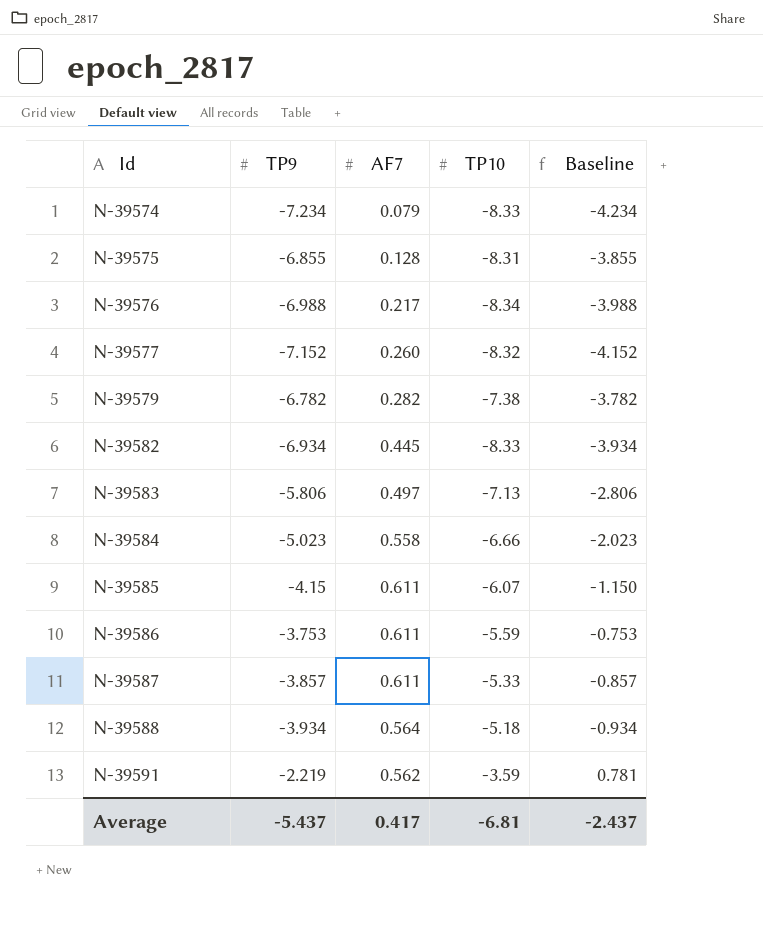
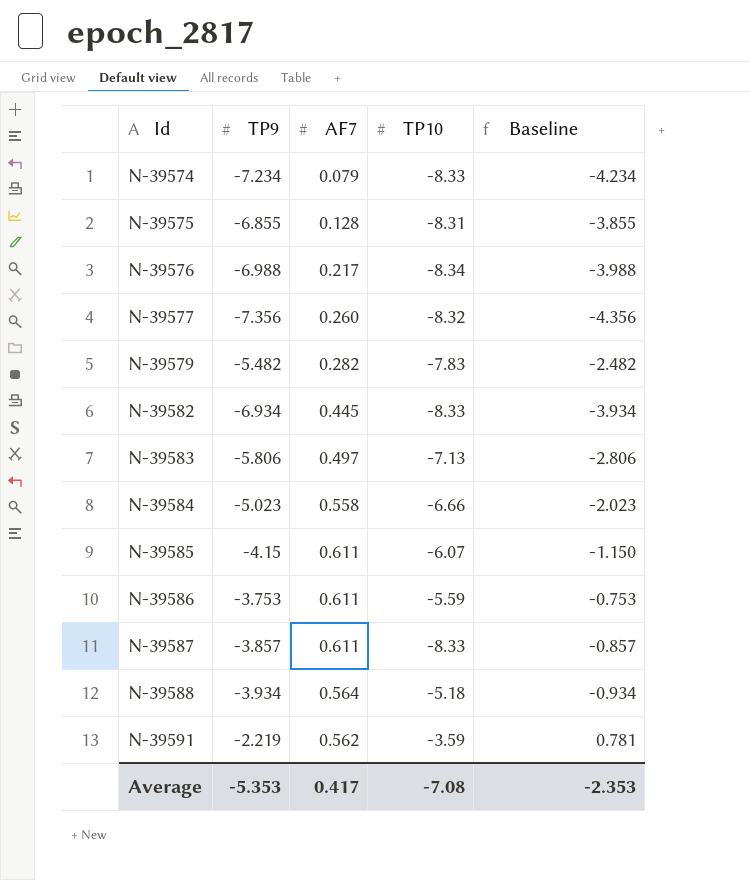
N-39577 | TP9: -7.152 -> -7.356
N-39577 | Baseline: -4.152 -> -4.356
N-39579 | TP9: -6.782 -> -5.482
N-39579 | TP10: -7.38 -> -7.83
N-39579 | Baseline: -3.782 -> -2.482
N-39587 | TP10: -5.33 -> -8.33
Average | TP9: -5.437 -> -5.353
Average | TP10: -6.81 -> -7.08
Average | Baseline: -2.437 -> -2.353

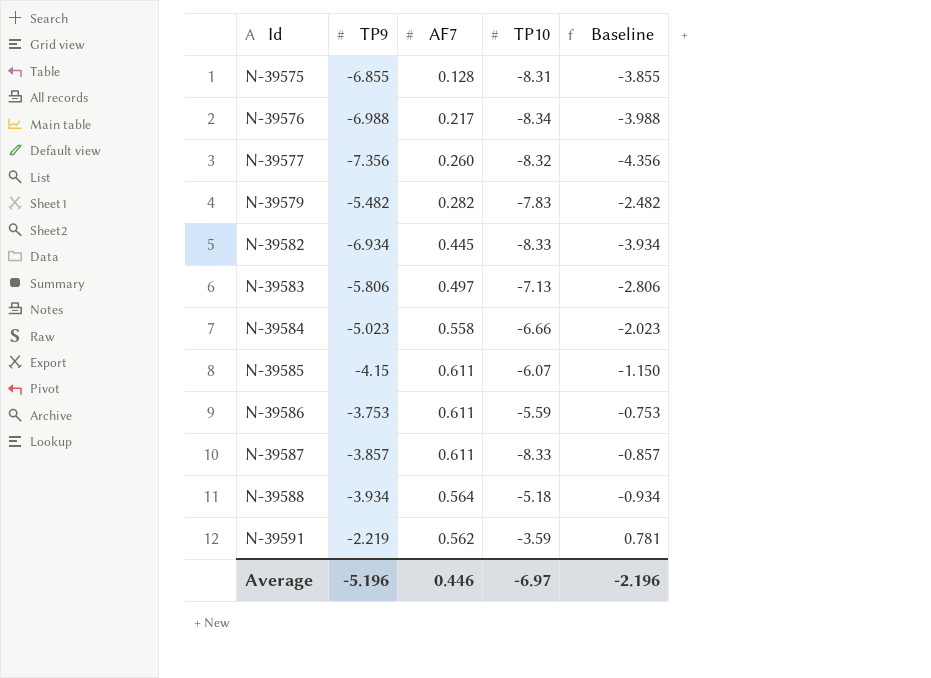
row N-39574: -7.234 | 0.079 | -8.33 | -4.234 -> none
Average | TP9: -5.353 -> -5.196
Average | AF7: 0.417 -> 0.446
Average | TP10: -7.08 -> -6.97
Average | Baseline: -2.353 -> -2.196

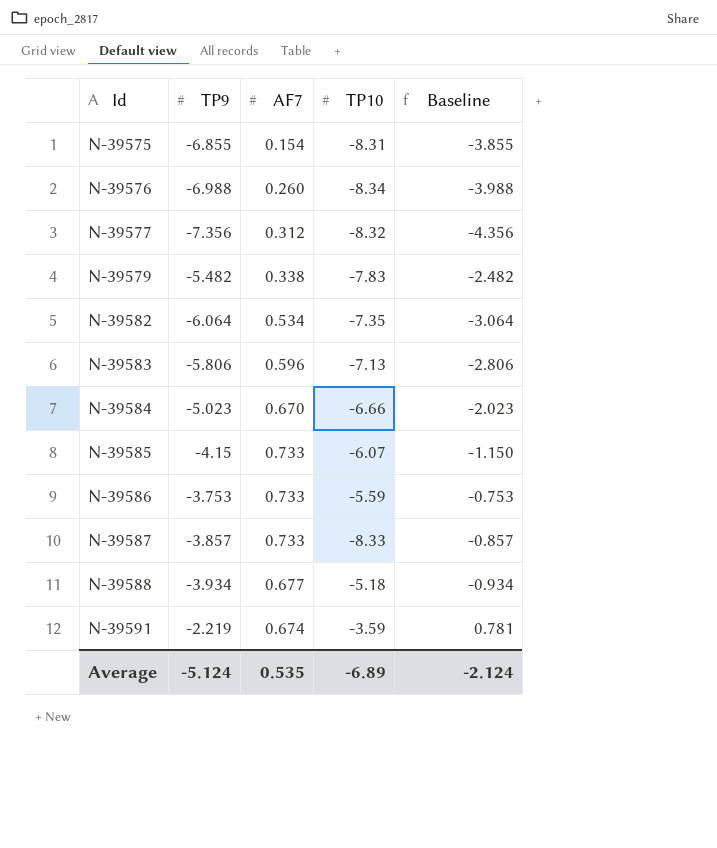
N-39575 | AF7: 0.128 -> 0.154
N-39576 | AF7: 0.217 -> 0.260
N-39577 | AF7: 0.260 -> 0.312
N-39579 | AF7: 0.282 -> 0.338
N-39582 | TP9: -6.934 -> -6.064
N-39582 | AF7: 0.445 -> 0.534
N-39582 | TP10: -8.33 -> -7.35
N-39582 | Baseline: -3.934 -> -3.064
N-39583 | AF7: 0.497 -> 0.596
N-39584 | AF7: 0.558 -> 0.670
N-39585 | AF7: 0.611 -> 0.733
N-39586 | AF7: 0.611 -> 0.733
N-39587 | AF7: 0.611 -> 0.733
N-39588 | AF7: 0.564 -> 0.677
N-39591 | AF7: 0.562 -> 0.674
Average | TP9: -5.196 -> -5.124
Average | AF7: 0.446 -> 0.535
Average | TP10: -6.97 -> -6.89
Average | Baseline: -2.196 -> -2.124

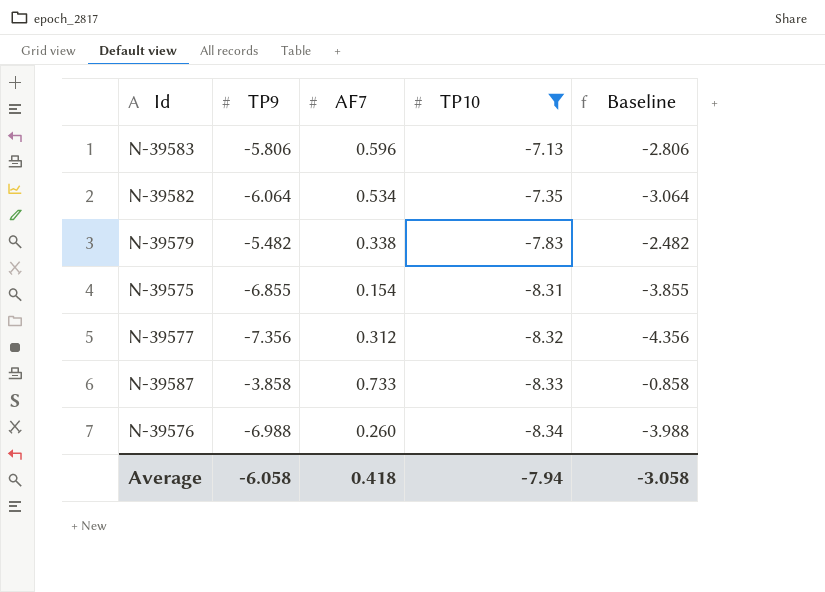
filter: none -> TP10 <= -7.13
row order: Id ascending -> TP10 descending
N-39587 | TP9: -3.857 -> -3.858
N-39587 | Baseline: -0.857 -> -0.858
Average | TP9: -5.124 -> -6.058
Average | AF7: 0.535 -> 0.418
Average | TP10: -6.89 -> -7.94
Average | Baseline: -2.124 -> -3.058

